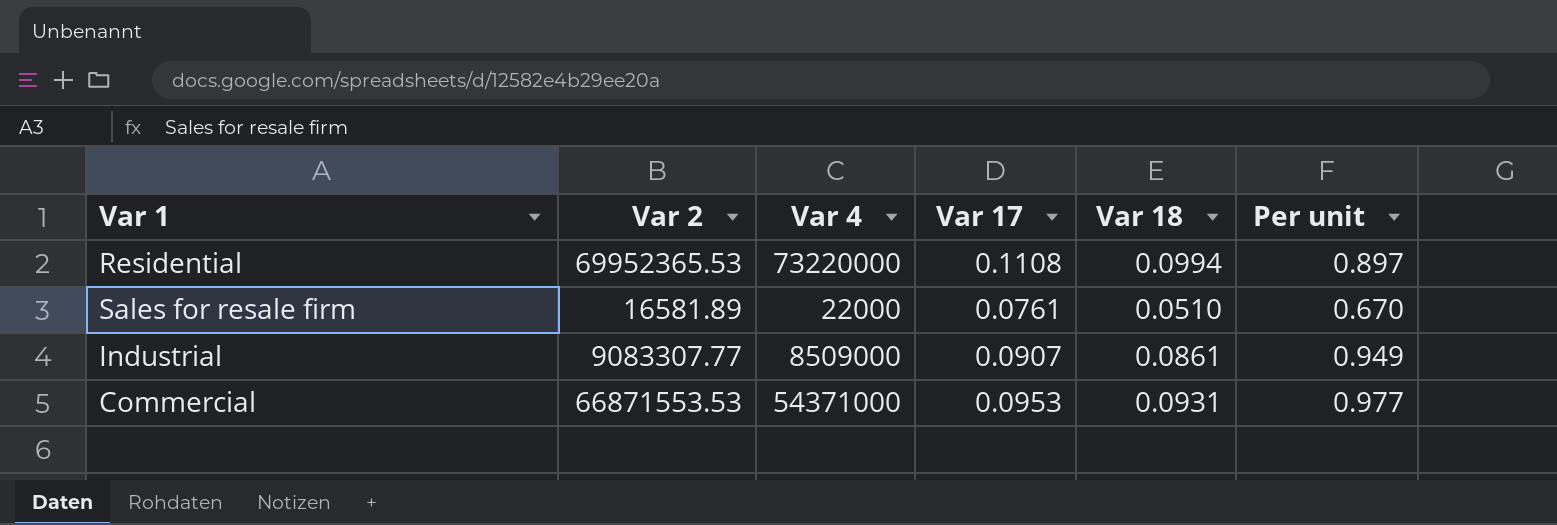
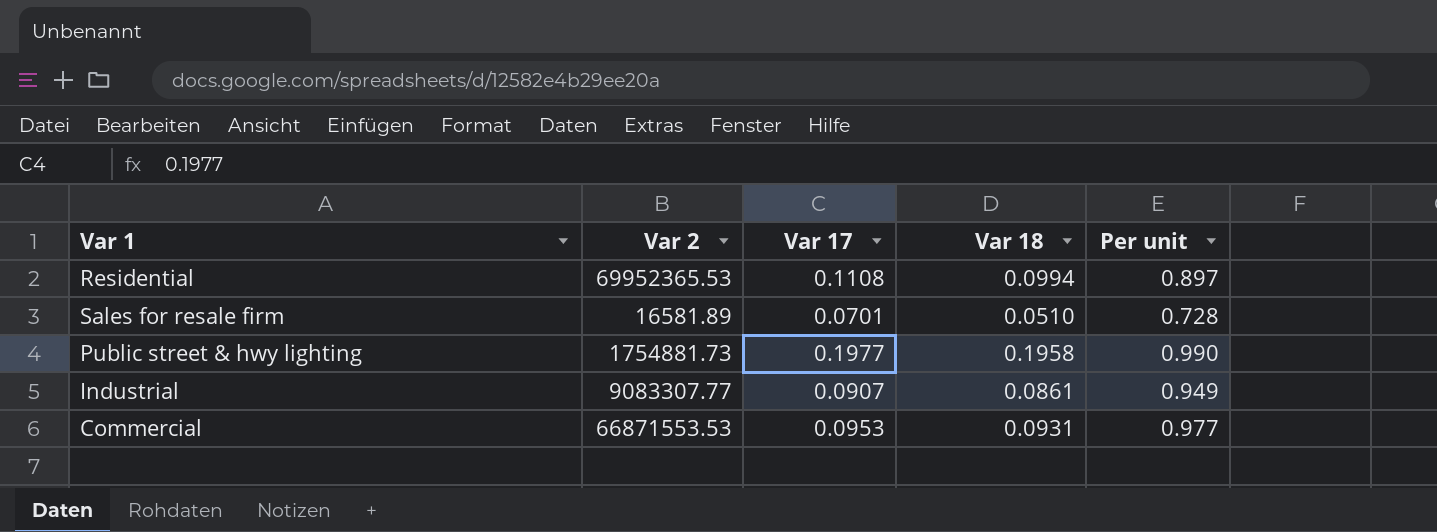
column Var 4 | position: 3 -> none
Sales for resale firm | Var 17: 0.0761 -> 0.0701
Sales for resale firm | Per unit: 0.670 -> 0.728
row Public street & hwy lighting: none -> 1754881.73 | 0.1977 | 0.1958 | 0.990

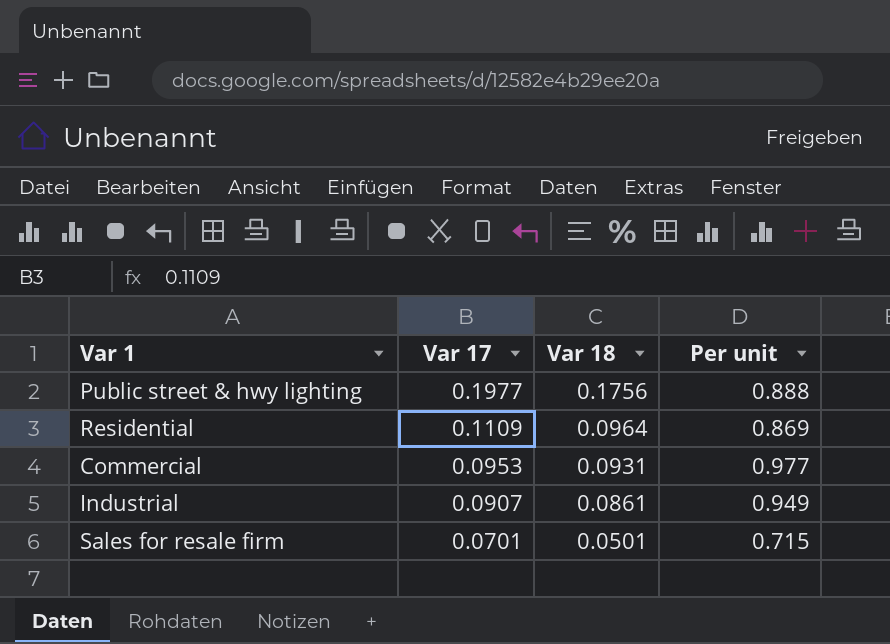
row order: none -> Var 17 descending
column Var 2 | position: 2 -> none
Public street & hwy lighting | Var 18: 0.1958 -> 0.1756
Public street & hwy lighting | Per unit: 0.990 -> 0.888
Residential | Var 17: 0.1108 -> 0.1109
Residential | Var 18: 0.0994 -> 0.0964
Residential | Per unit: 0.897 -> 0.869
Sales for resale firm | Var 18: 0.0510 -> 0.0501
Sales for resale firm | Per unit: 0.728 -> 0.715

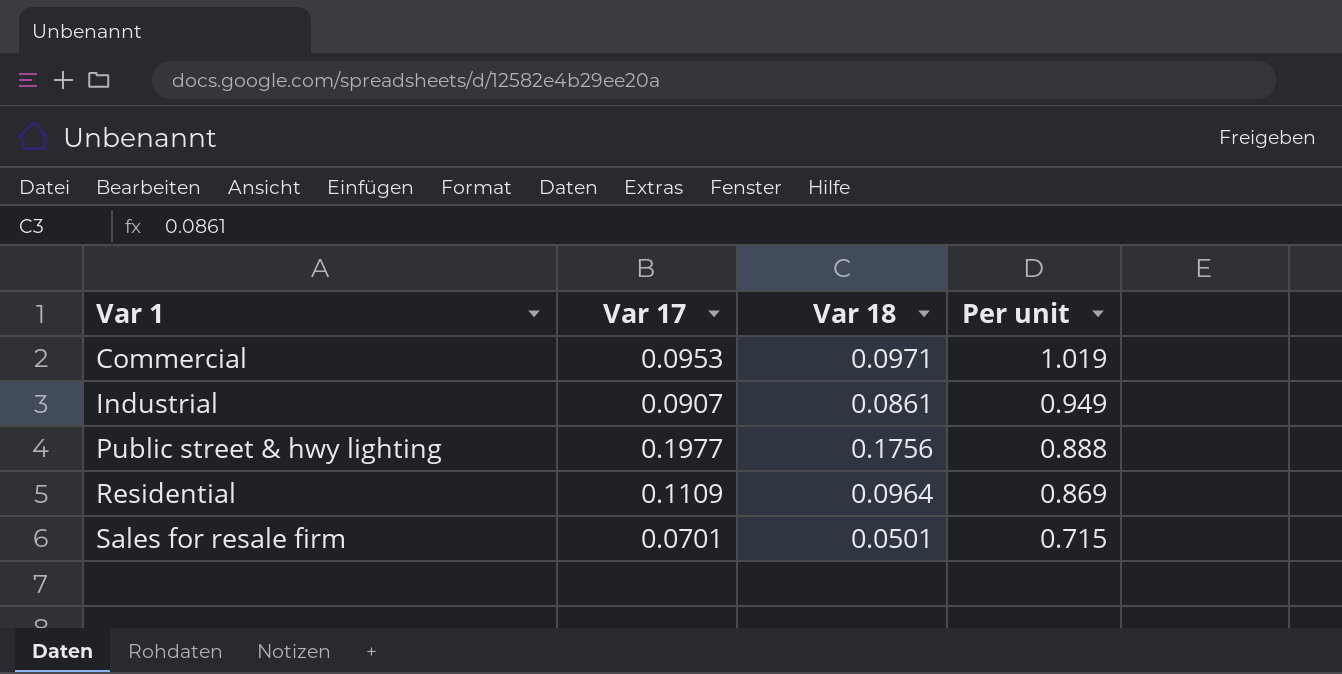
row order: Var 17 descending -> Var 1 ascending
Commercial | Var 18: 0.0931 -> 0.0971
Commercial | Per unit: 0.977 -> 1.019

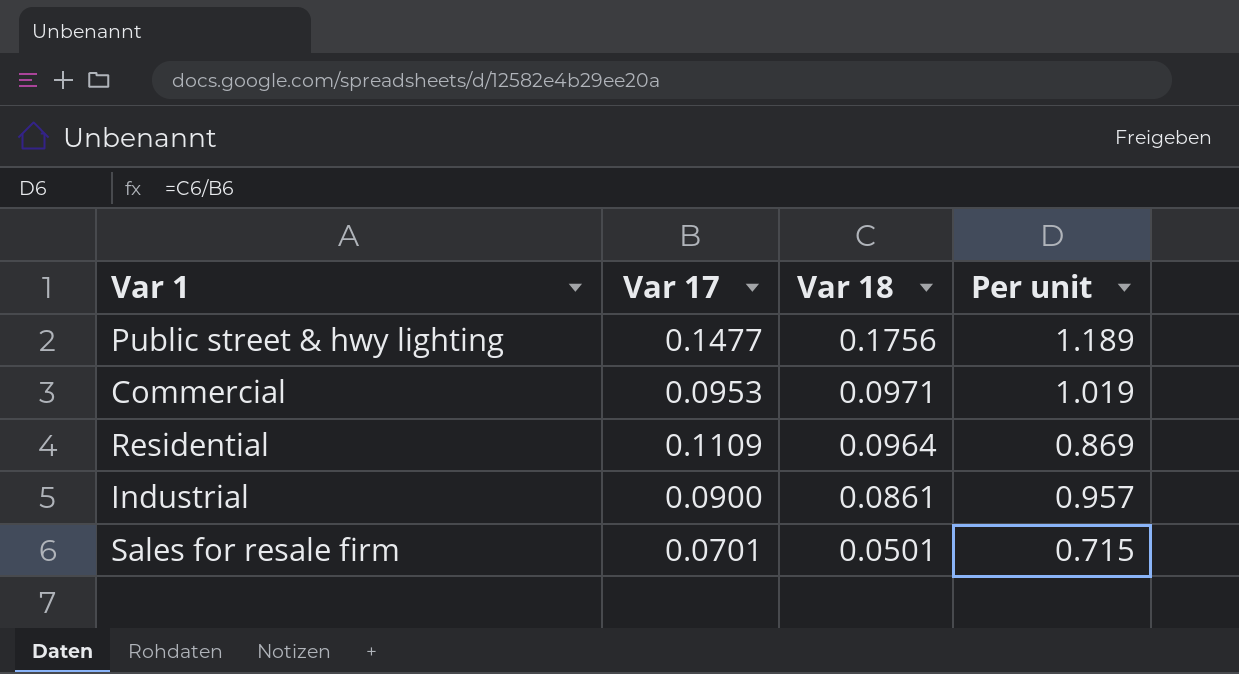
row order: Var 1 ascending -> Var 18 descending
Public street & hwy lighting | Var 17: 0.1977 -> 0.1477
Public street & hwy lighting | Per unit: 0.888 -> 1.189
Industrial | Var 17: 0.0907 -> 0.0900
Industrial | Per unit: 0.949 -> 0.957

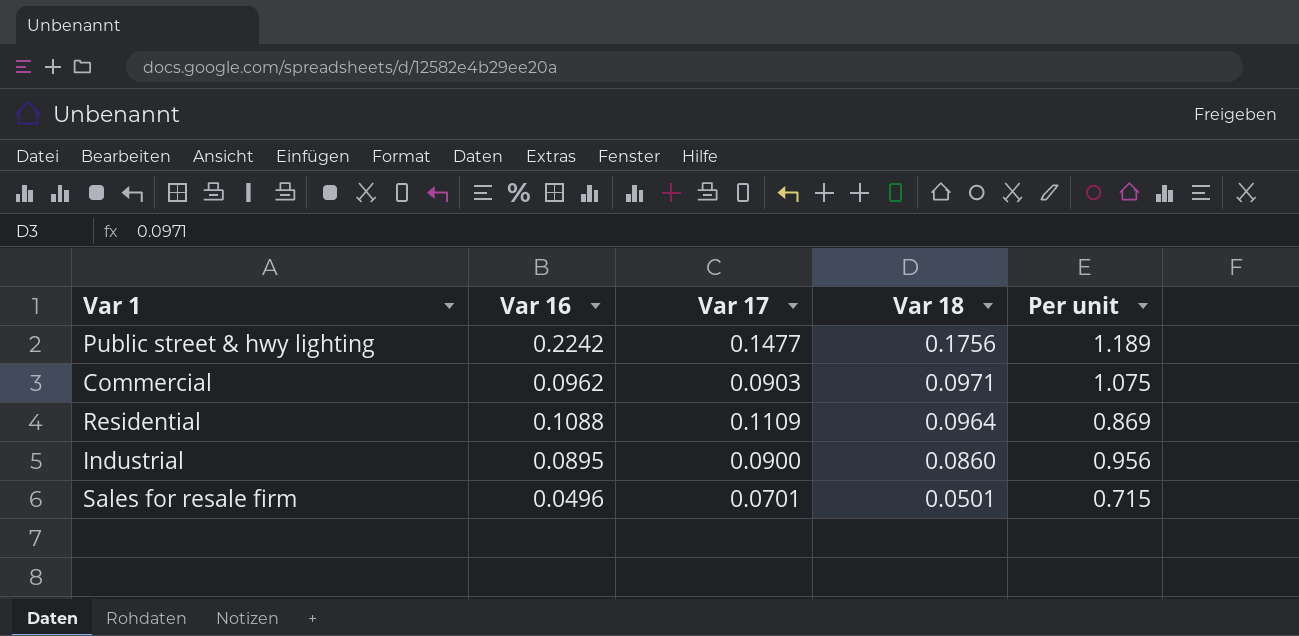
column Var 16 | position: none -> 2
Commercial | Var 17: 0.0953 -> 0.0903
Commercial | Per unit: 1.019 -> 1.075
Industrial | Var 18: 0.0861 -> 0.0860
Industrial | Per unit: 0.957 -> 0.956

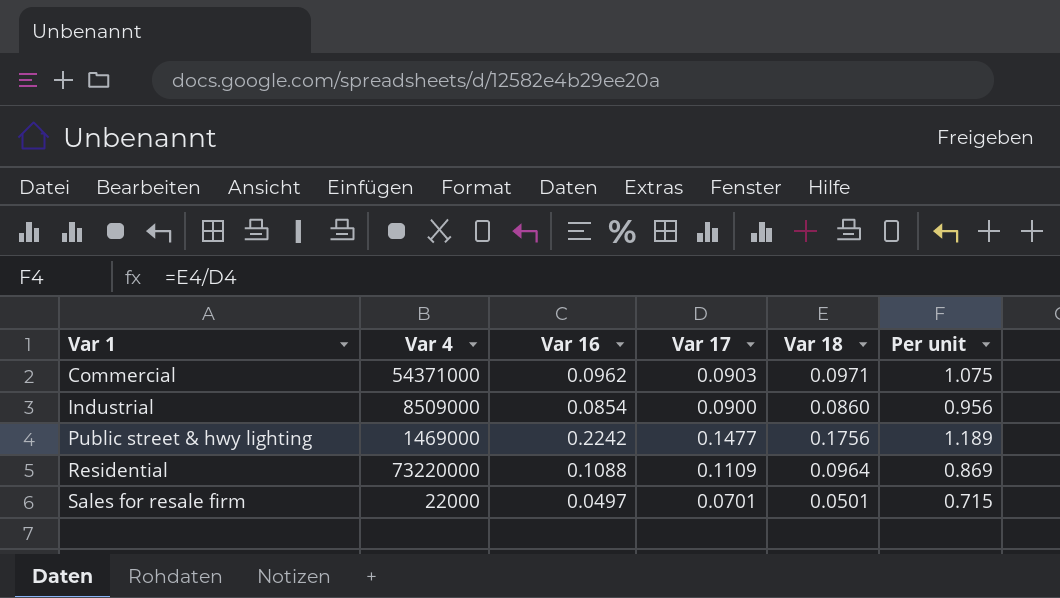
row order: Var 18 descending -> Var 1 ascending
column Var 4 | position: none -> 2
Industrial | Var 16: 0.0895 -> 0.0854
Sales for resale firm | Var 16: 0.0496 -> 0.0497

